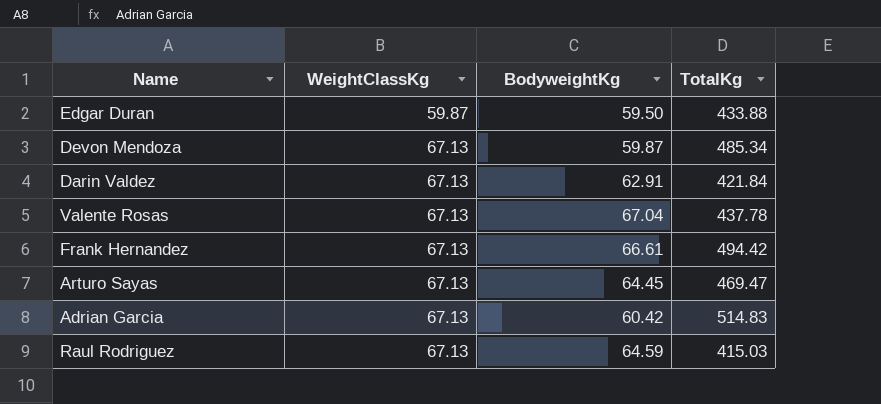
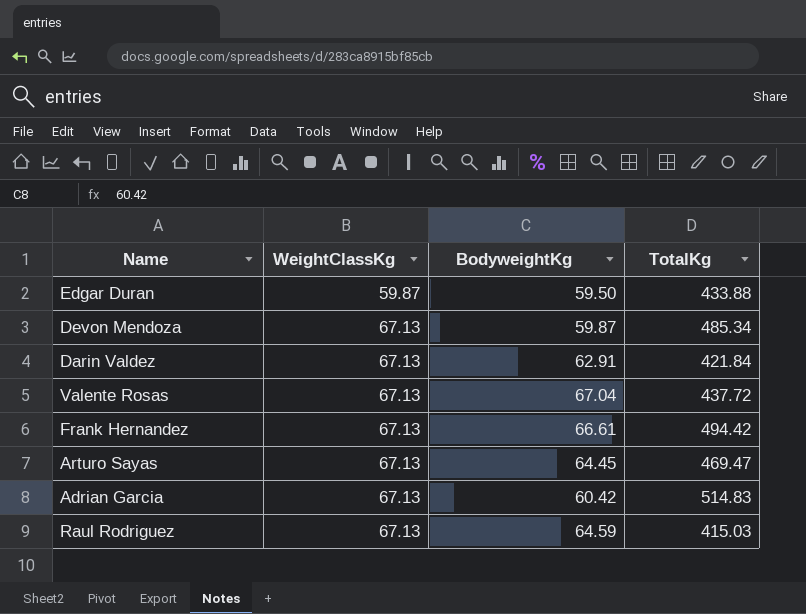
Valente Rosas | TotalKg: 437.78 -> 437.72

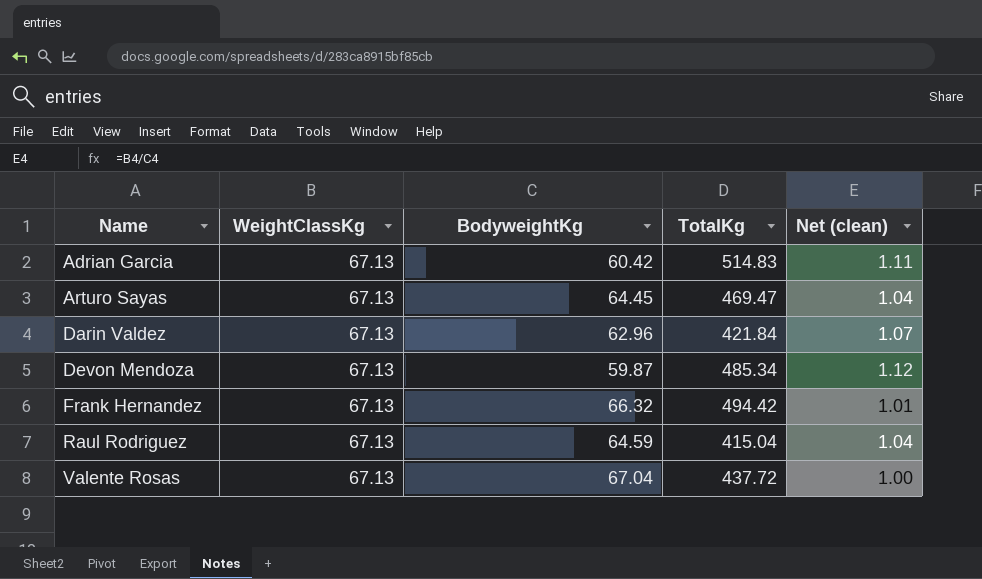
row order: WeightClassKg ascending -> Name ascending
column Net (clean) | formula: none -> [WeightClassKg] / [BodyweightKg]
row Edgar Duran: 59.87 | 59.50 | 433.88 -> none
Darin Valdez | BodyweightKg: 62.91 -> 62.96
Frank Hernandez | BodyweightKg: 66.61 -> 66.32
Raul Rodriguez | TotalKg: 415.03 -> 415.04

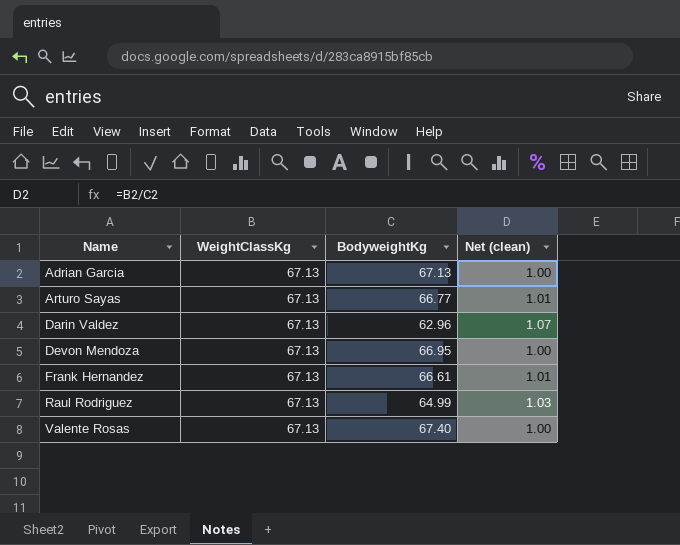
column TotalKg | position: 4 -> none
Adrian Garcia | BodyweightKg: 60.42 -> 67.13
Adrian Garcia | Net (clean): 1.11 -> 1.00
Arturo Sayas | BodyweightKg: 64.45 -> 66.77
Arturo Sayas | Net (clean): 1.04 -> 1.01
Devon Mendoza | BodyweightKg: 59.87 -> 66.95
Devon Mendoza | Net (clean): 1.12 -> 1.00
Frank Hernandez | BodyweightKg: 66.32 -> 66.61
Raul Rodriguez | BodyweightKg: 64.59 -> 64.99
Raul Rodriguez | Net (clean): 1.04 -> 1.03
Valente Rosas | BodyweightKg: 67.04 -> 67.40

